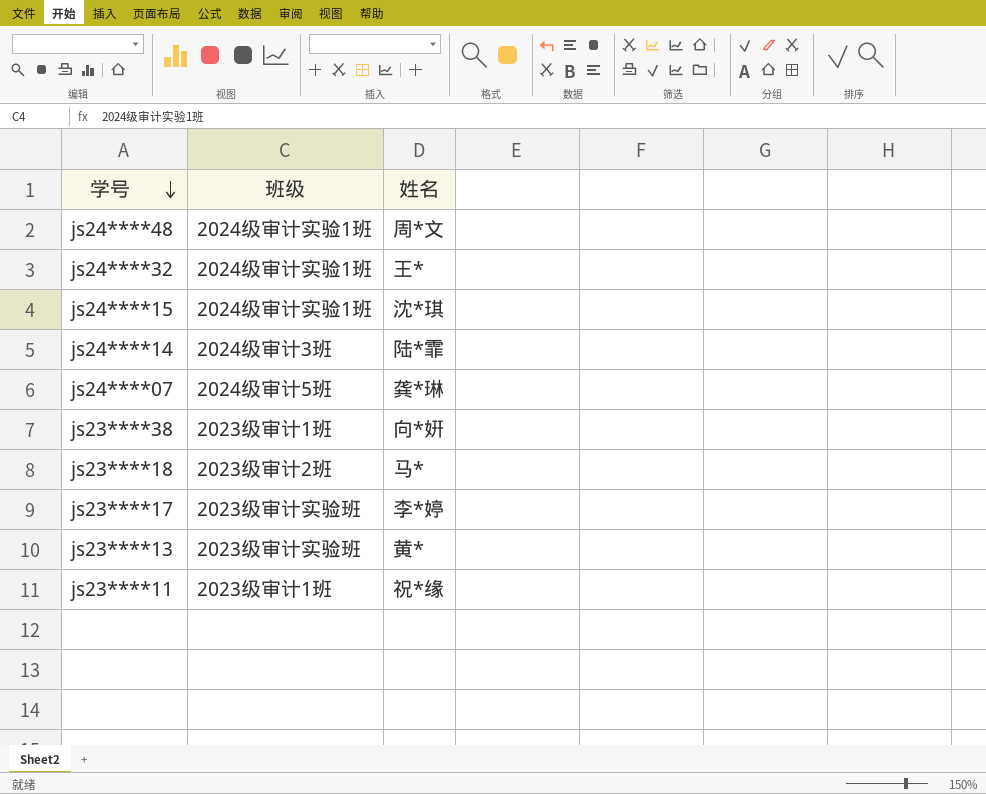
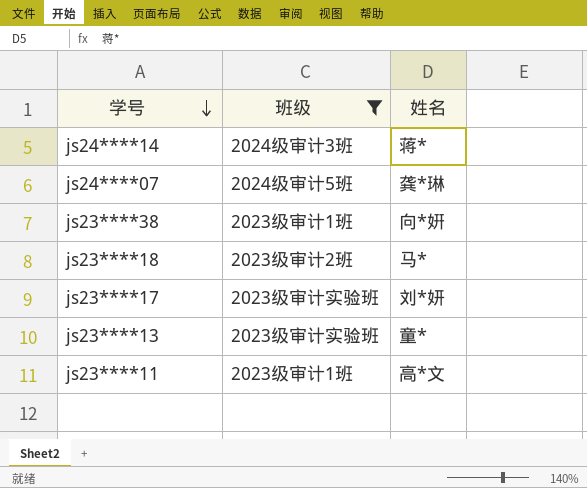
filter: none -> 班级 != 2024级审计实验1班
js24****14 | 姓名: 陆*霏 -> 蒋*
js23****17 | 姓名: 李*婷 -> 刘*妍
js23****13 | 姓名: 黄* -> 童*
js23****11 | 姓名: 祝*缘 -> 高*文

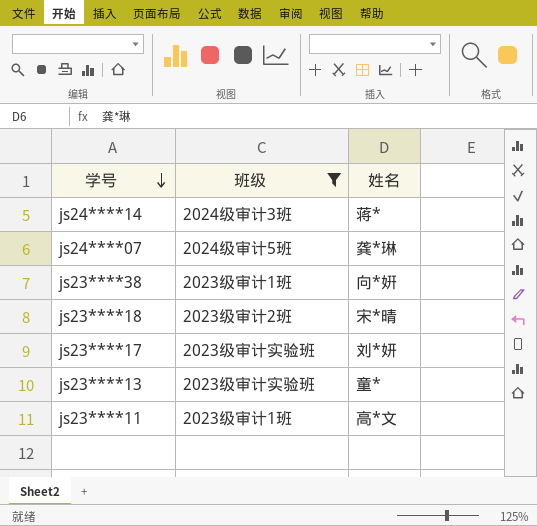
js23****18 | 姓名: 马* -> 宋*晴

